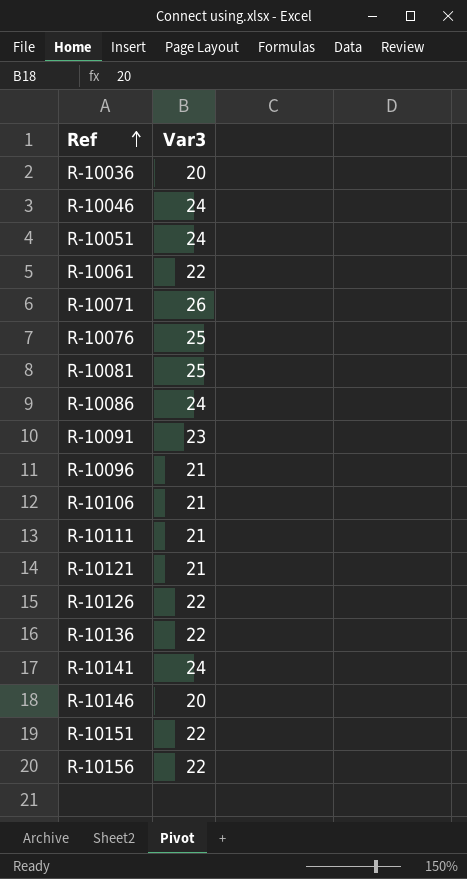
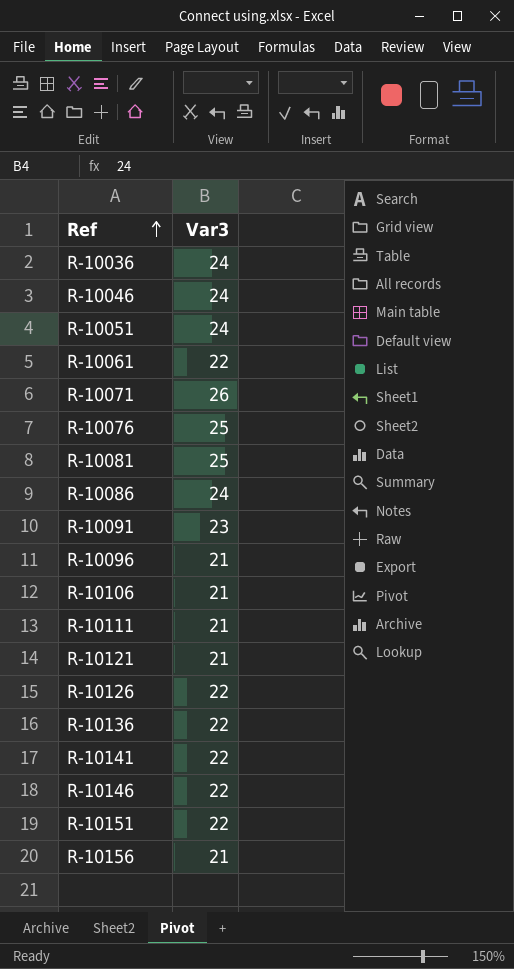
R-10036 | Var3: 20 -> 24
R-10141 | Var3: 24 -> 22
R-10146 | Var3: 20 -> 22
R-10156 | Var3: 22 -> 21

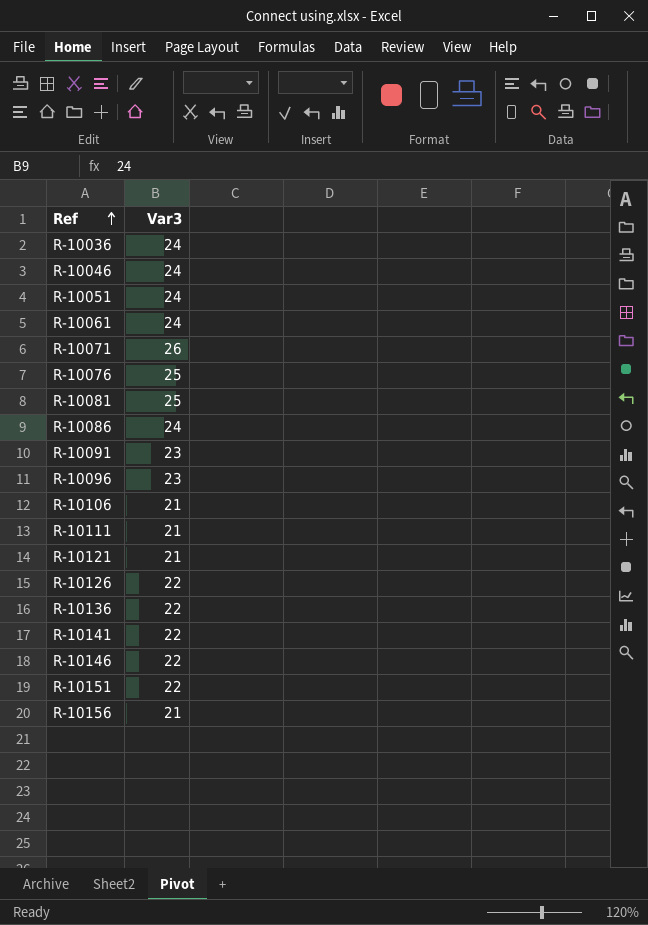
R-10061 | Var3: 22 -> 24
R-10096 | Var3: 21 -> 23

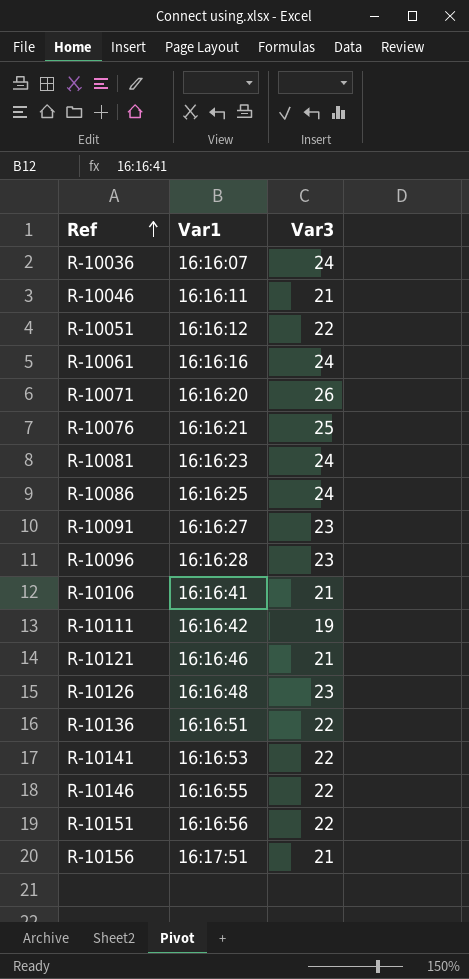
column Var1 | position: none -> 2
R-10046 | Var3: 24 -> 21
R-10051 | Var3: 24 -> 22
R-10081 | Var3: 25 -> 24
R-10111 | Var3: 21 -> 19
R-10126 | Var3: 22 -> 23

